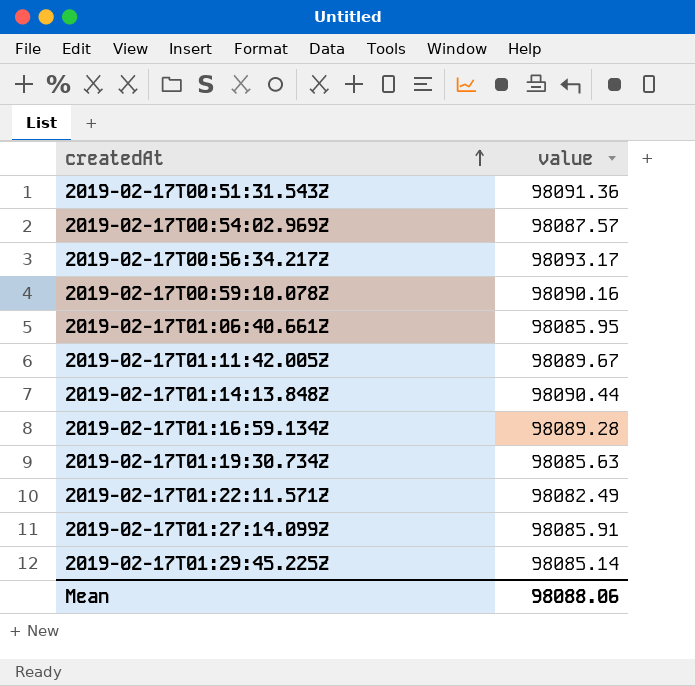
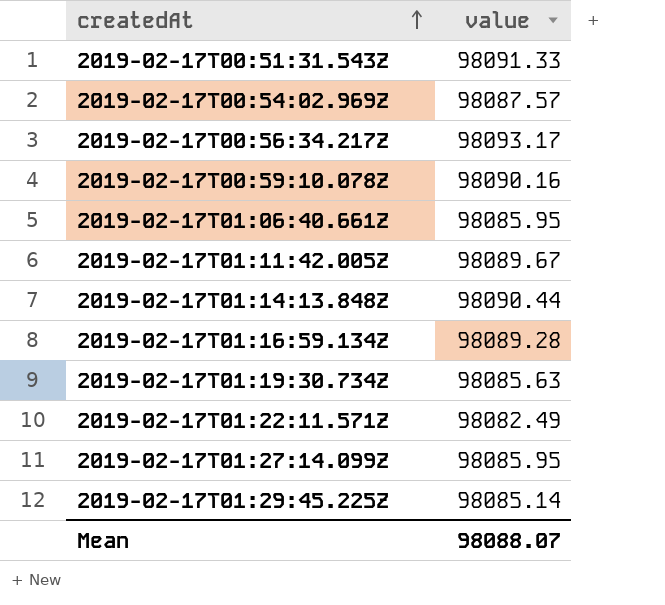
2019-02-17T00:51:31.543Z | value: 98091.36 -> 98091.33
2019-02-17T01:27:14.099Z | value: 98085.91 -> 98085.95
Mean | value: 98088.06 -> 98088.07

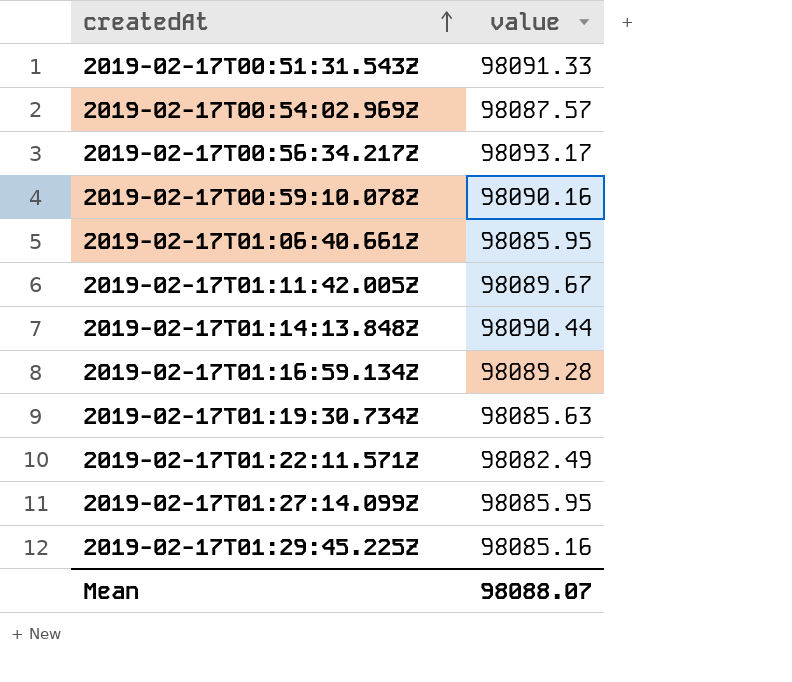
2019-02-17T01:29:45.225Z | value: 98085.14 -> 98085.16

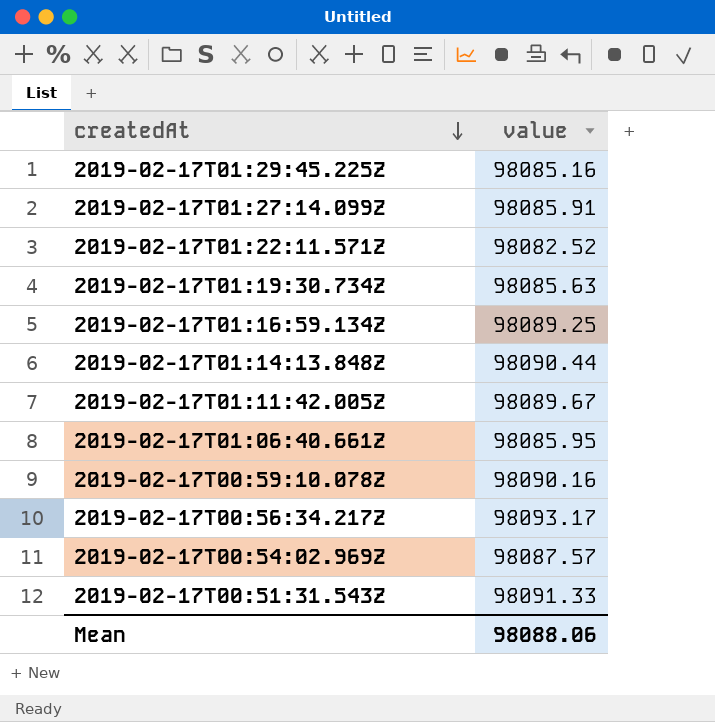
row order: createdAt ascending -> createdAt descending
2019-02-17T01:27:14.099Z | value: 98085.95 -> 98085.91
2019-02-17T01:22:11.571Z | value: 98082.49 -> 98082.52
2019-02-17T01:16:59.134Z | value: 98089.28 -> 98089.25
Mean | value: 98088.07 -> 98088.06

